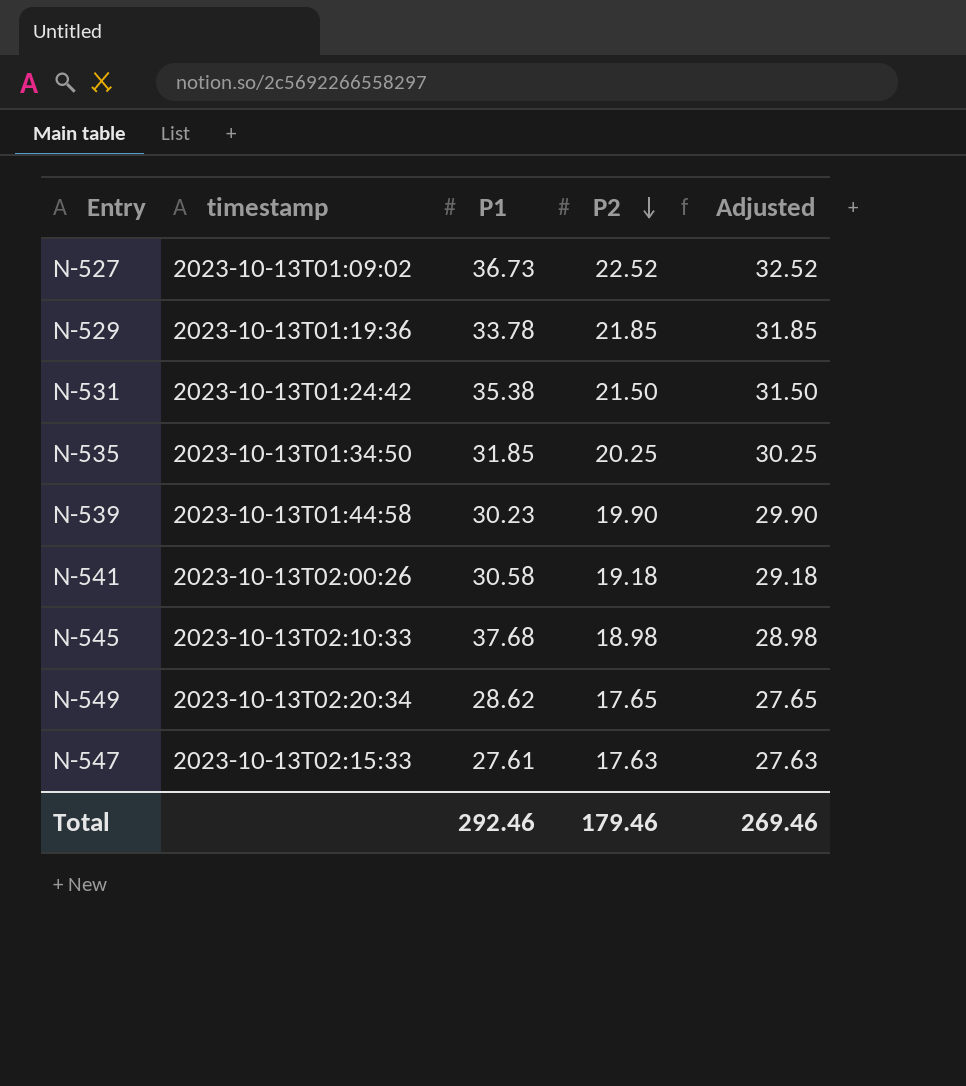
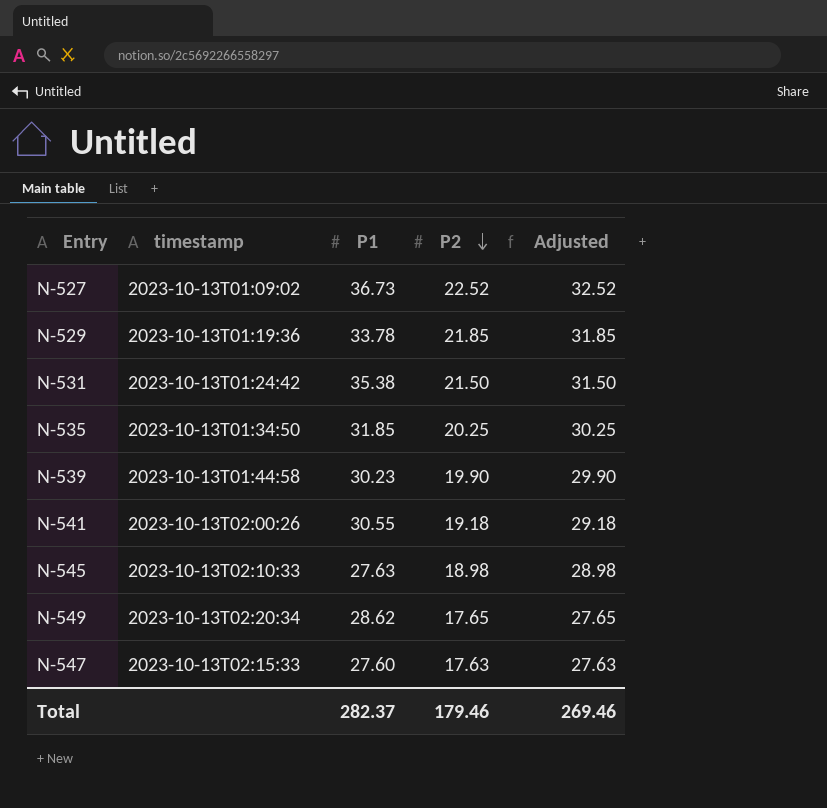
N-541 | P1: 30.58 -> 30.55
N-545 | P1: 37.68 -> 27.63
N-547 | P1: 27.61 -> 27.60
Total | P1: 292.46 -> 282.37

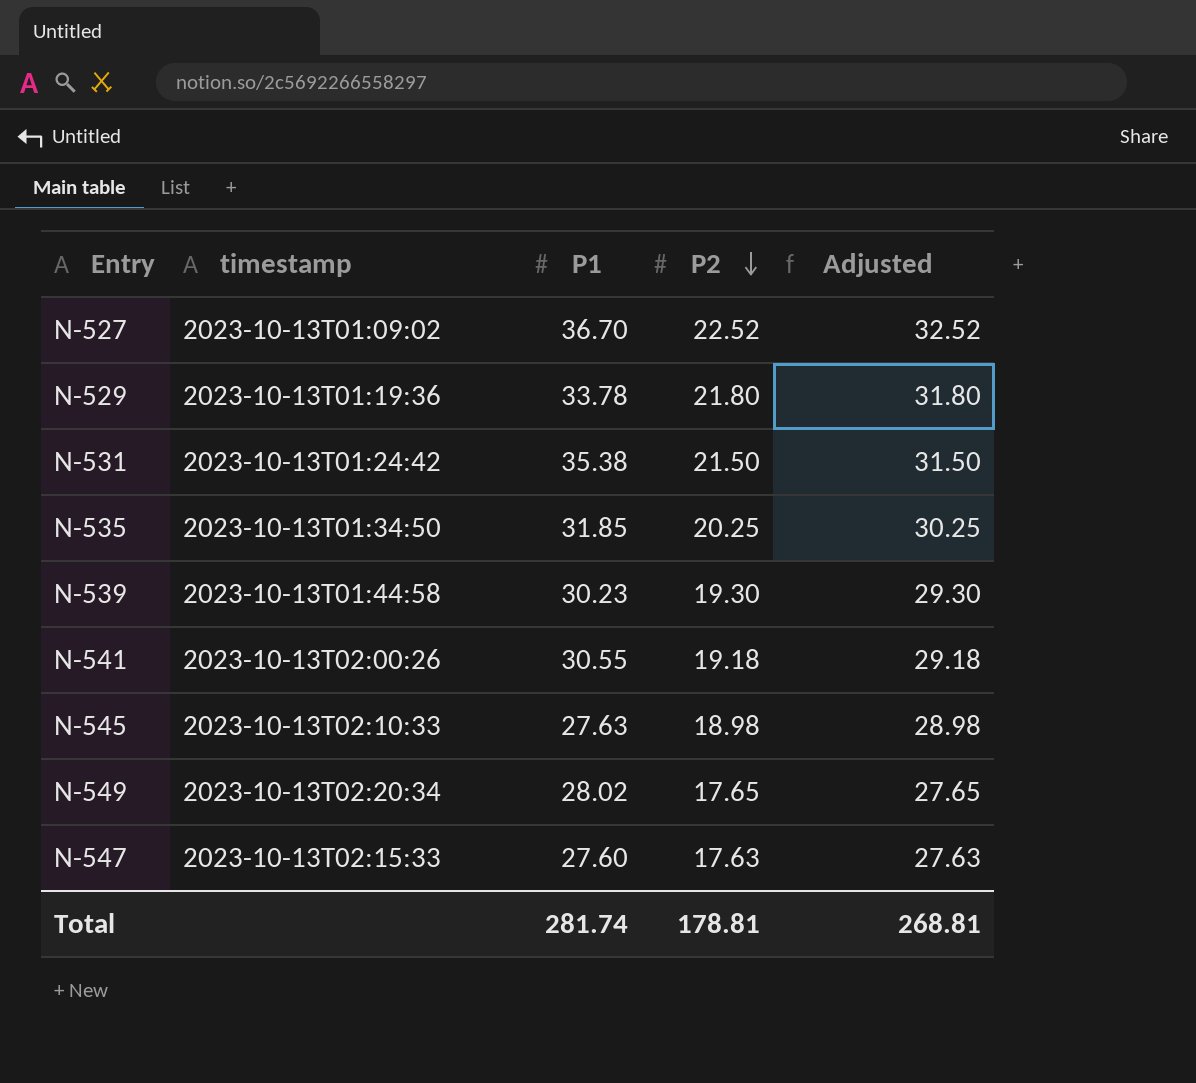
N-527 | P1: 36.73 -> 36.70
N-529 | P2: 21.85 -> 21.80
N-529 | Adjusted: 31.85 -> 31.80
N-539 | P2: 19.90 -> 19.30
N-539 | Adjusted: 29.90 -> 29.30
N-549 | P1: 28.62 -> 28.02
Total | P1: 282.37 -> 281.74
Total | P2: 179.46 -> 178.81
Total | Adjusted: 269.46 -> 268.81

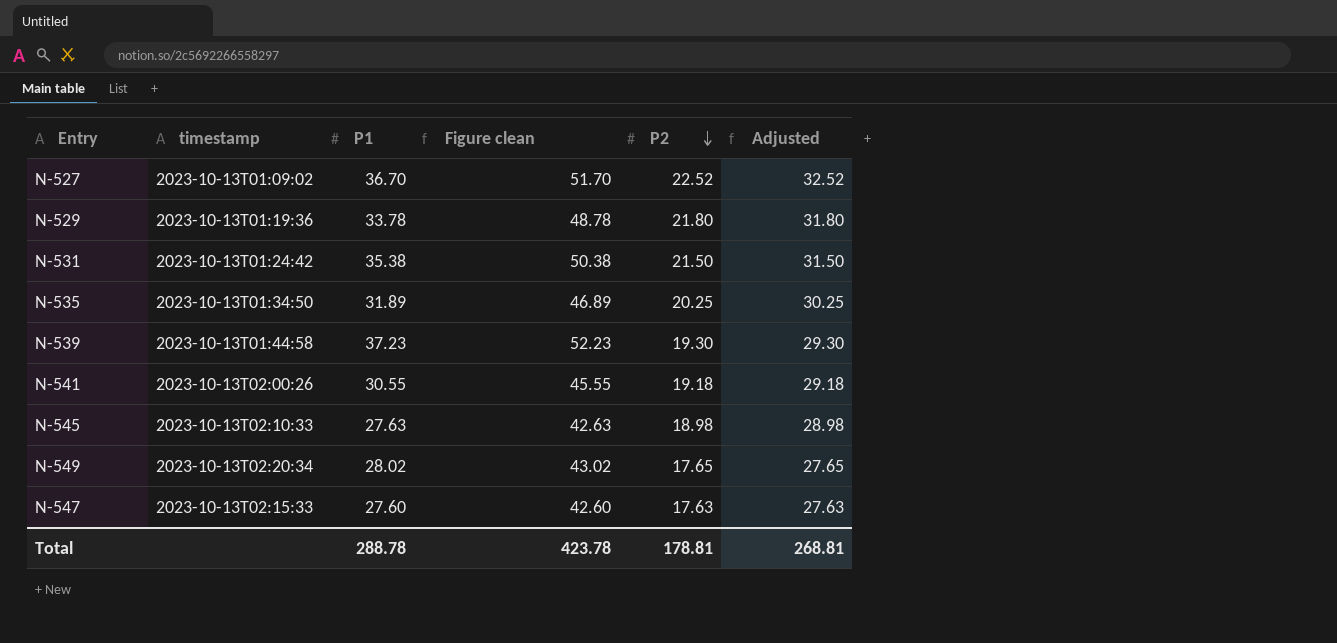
column Figure clean | formula: none -> [P1] + 15
N-535 | P1: 31.85 -> 31.89
N-539 | P1: 30.23 -> 37.23
Total | P1: 281.74 -> 288.78

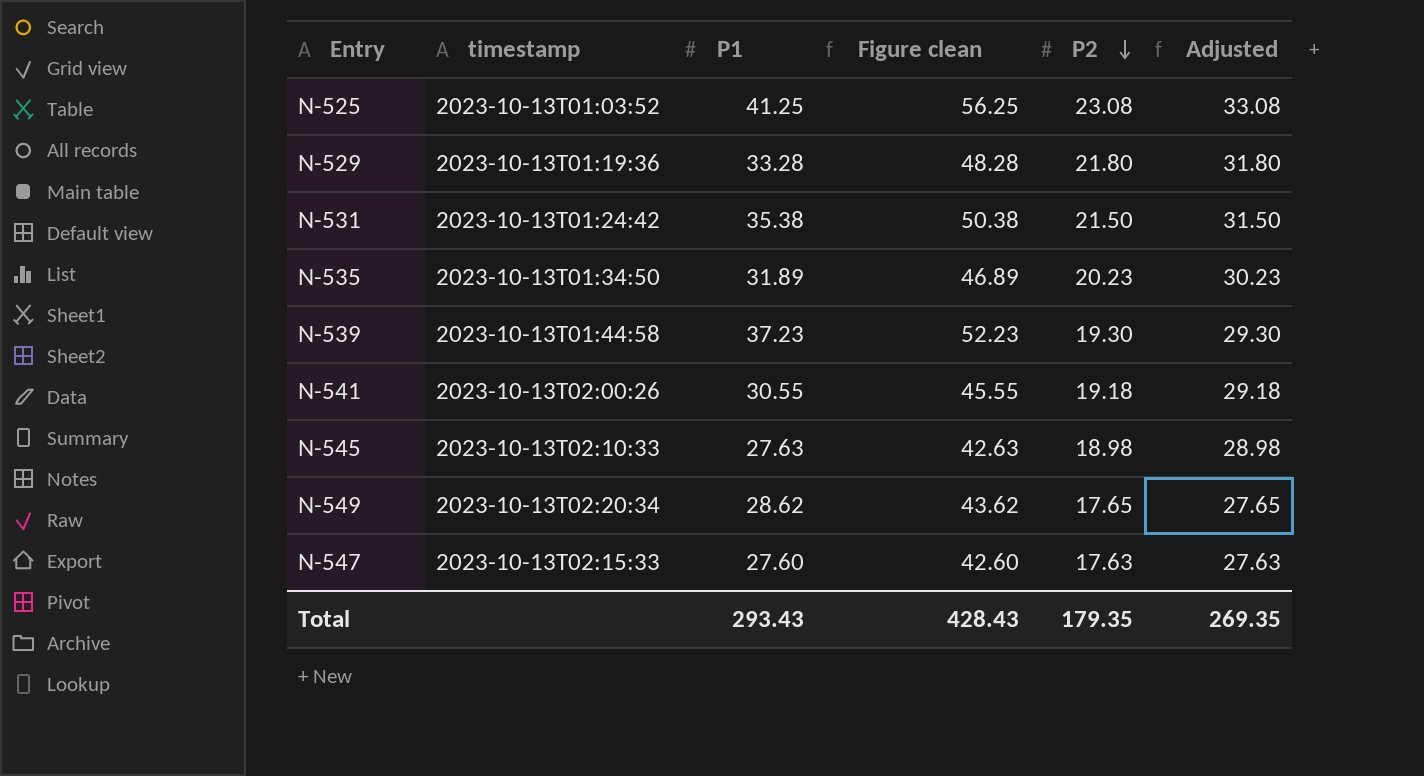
row N-527: 2023-10-13T01:09:02 | 36.70 | 51.70 | 22.52 | 32.52 -> none
row N-525: none -> 2023-10-13T01:03:52 | 41.25 | 56.25 | 23.08 | 33.08
N-529 | P1: 33.78 -> 33.28
N-529 | Figure clean: 48.78 -> 48.28
N-535 | P2: 20.25 -> 20.23
N-535 | Adjusted: 30.25 -> 30.23
N-549 | P1: 28.02 -> 28.62
N-549 | Figure clean: 43.02 -> 43.62
Total | P1: 288.78 -> 293.43
Total | Figure clean: 423.78 -> 428.43
Total | P2: 178.81 -> 179.35
Total | Adjusted: 268.81 -> 269.35

